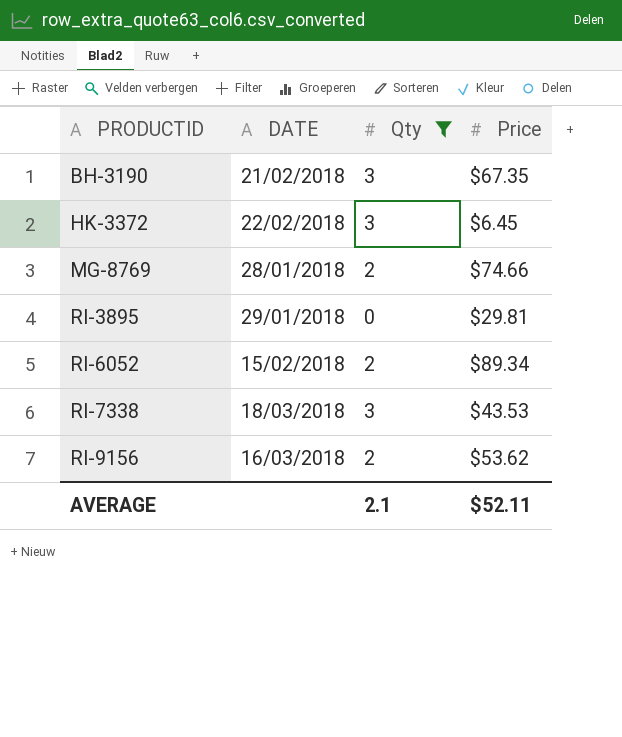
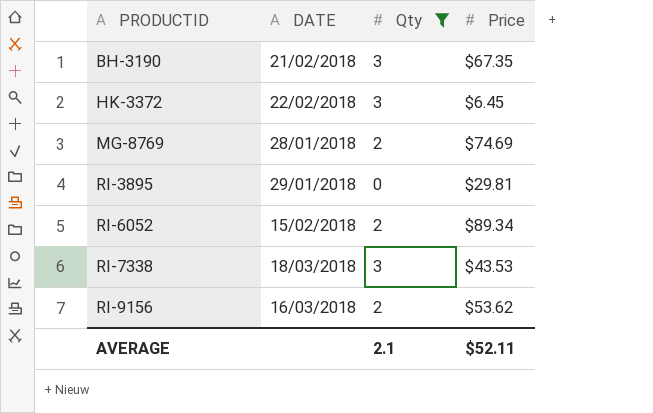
MG-8769 | Price: $74.66 -> $74.69

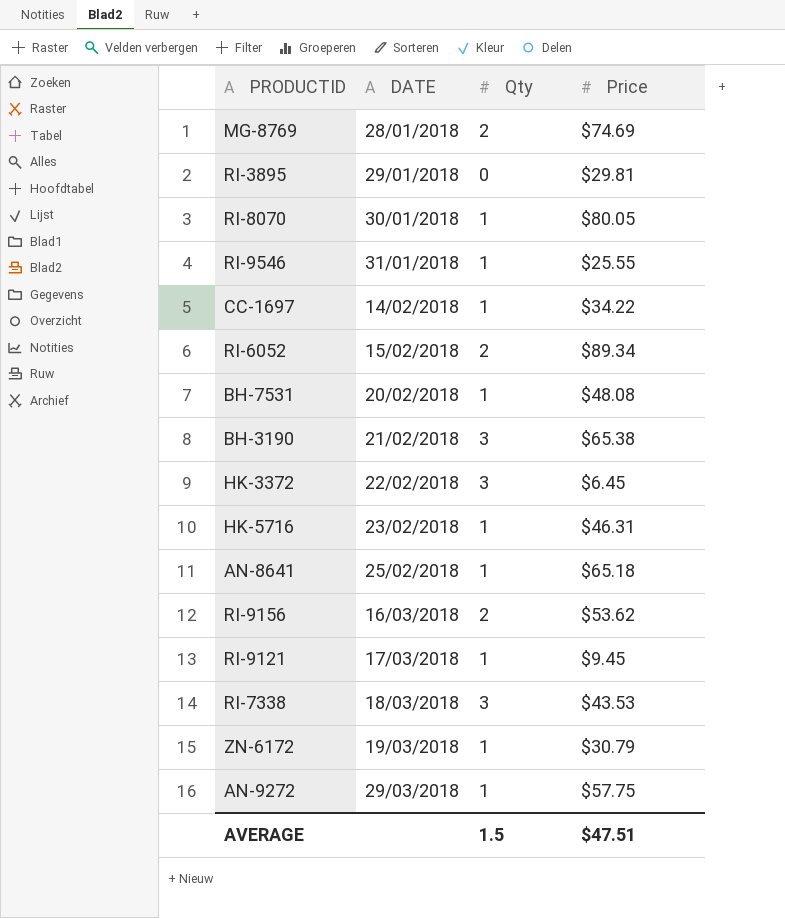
filter: Qty != 1 -> none
row order: PRODUCTID ascending -> DATE ascending
BH-3190 | Price: $67.35 -> $65.38
AVERAGE | Qty: 2.1 -> 1.5
AVERAGE | Price: $52.11 -> $47.51

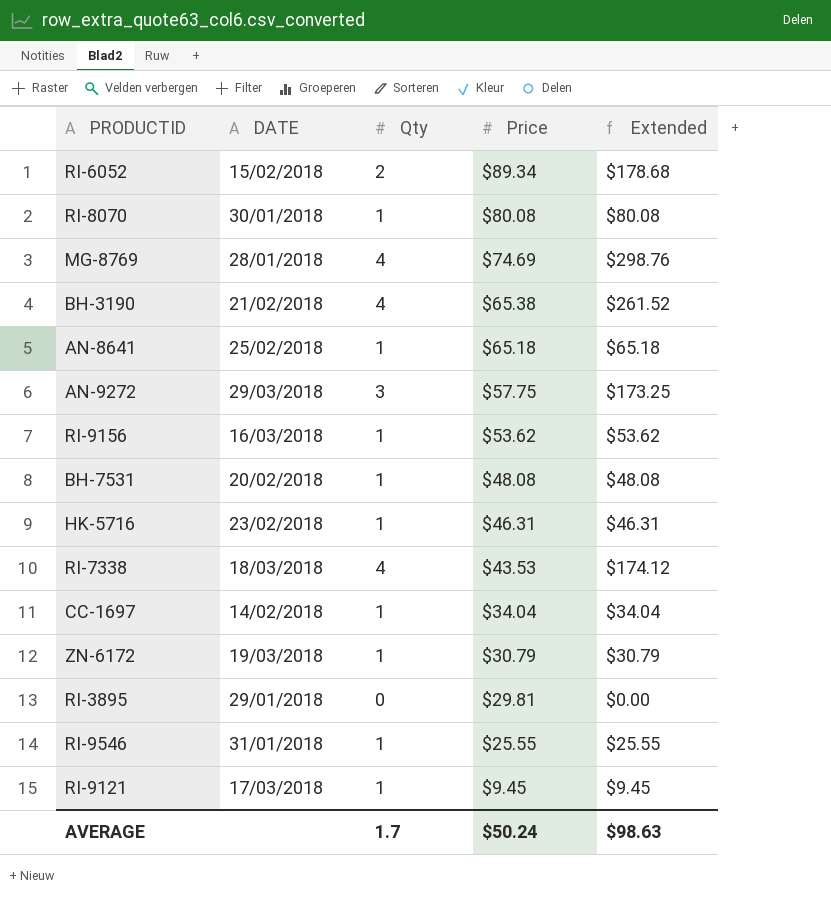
row order: DATE ascending -> Price descending
column Extended | formula: none -> [Qty] * [Price]
row HK-3372: 22/02/2018 | 3 | $6.45 -> none
RI-8070 | Price: $80.05 -> $80.08
MG-8769 | Qty: 2 -> 4
BH-3190 | Qty: 3 -> 4
AN-9272 | Qty: 1 -> 3
RI-9156 | Qty: 2 -> 1
RI-7338 | Qty: 3 -> 4
CC-1697 | Price: $34.22 -> $34.04
AVERAGE | Qty: 1.5 -> 1.7
AVERAGE | Price: $47.51 -> $50.24

